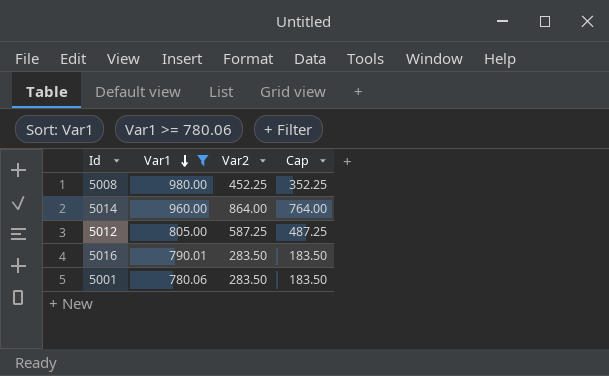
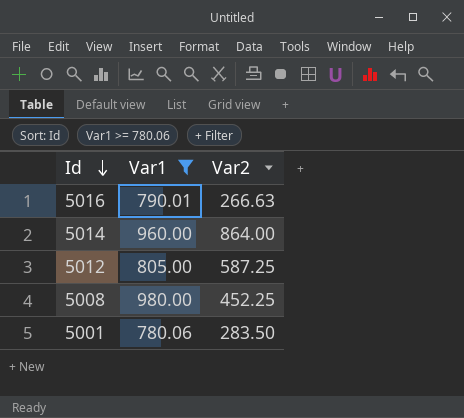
row order: Var1 descending -> Id descending
column Cap | formula: [Var2] - 100 -> none
5016 | Var2: 283.50 -> 266.63

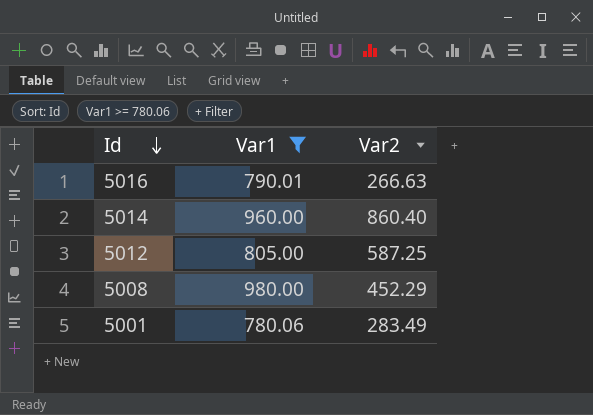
5014 | Var2: 864.00 -> 860.40
5008 | Var2: 452.25 -> 452.29
5001 | Var2: 283.50 -> 283.49

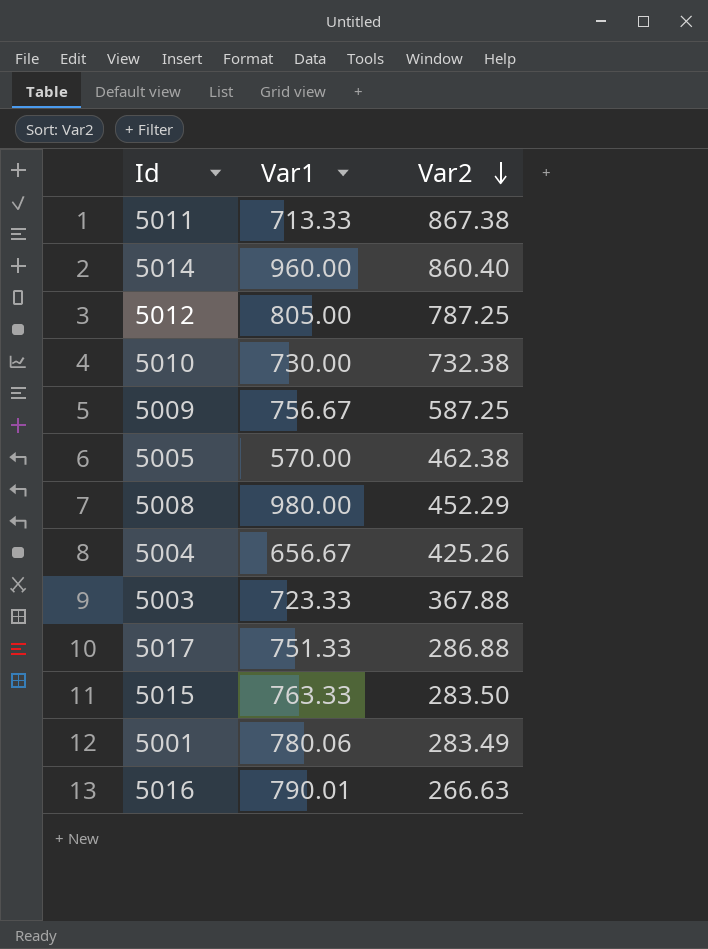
filter: Var1 >= 780.06 -> none
row order: Id descending -> Var2 descending
5012 | Var2: 587.25 -> 787.25

